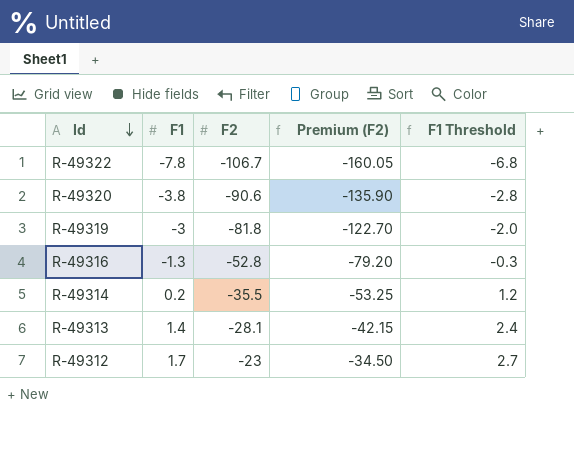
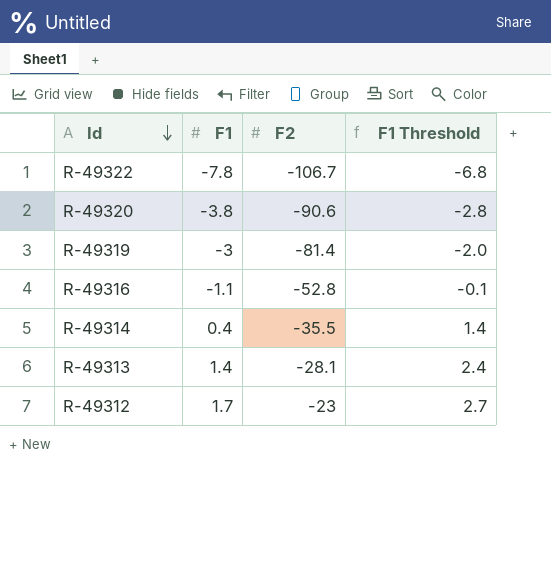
column Premium (F2) | formula: [F2] * 1.5 -> none
R-49319 | F2: -81.8 -> -81.4
R-49316 | F1: -1.3 -> -1.1
R-49316 | F1 Threshold: -0.3 -> -0.1
R-49314 | F1: 0.2 -> 0.4
R-49314 | F1 Threshold: 1.2 -> 1.4

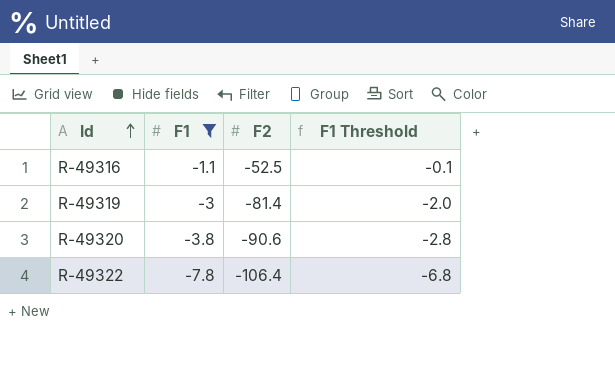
filter: none -> F1 <= -1.1
row order: Id descending -> Id ascending
R-49316 | F2: -52.8 -> -52.5
R-49322 | F2: -106.7 -> -106.4

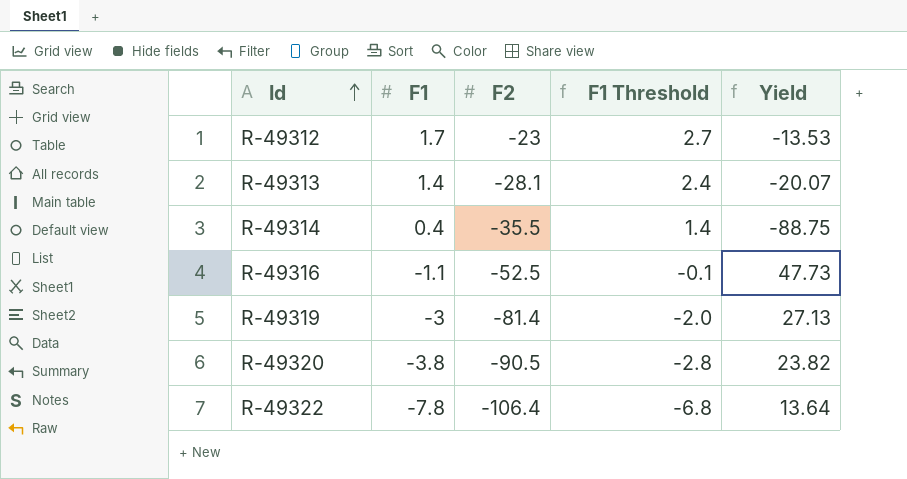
filter: F1 <= -1.1 -> none
column Yield | formula: none -> [F2] / [F1]
R-49320 | F2: -90.6 -> -90.5

